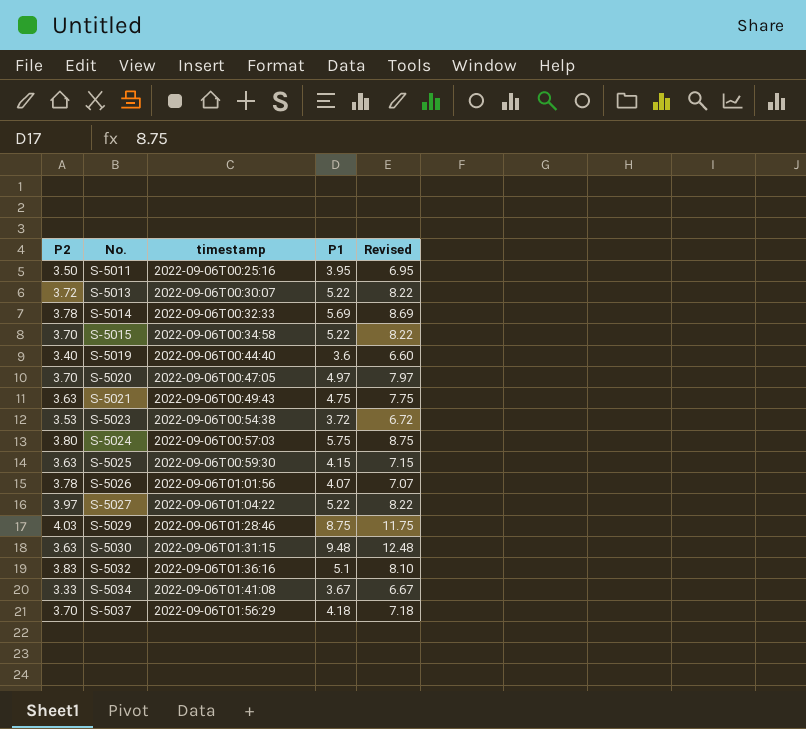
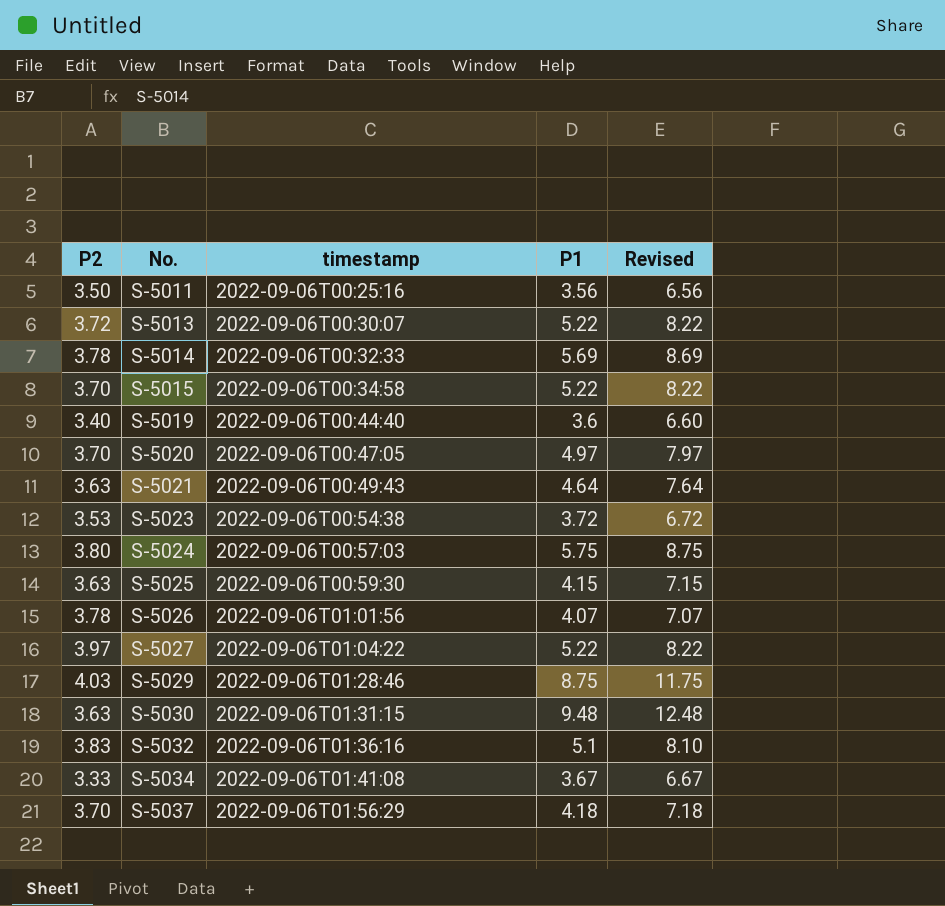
S-5011 | P1: 3.95 -> 3.56
S-5011 | Revised: 6.95 -> 6.56
S-5021 | P1: 4.75 -> 4.64
S-5021 | Revised: 7.75 -> 7.64

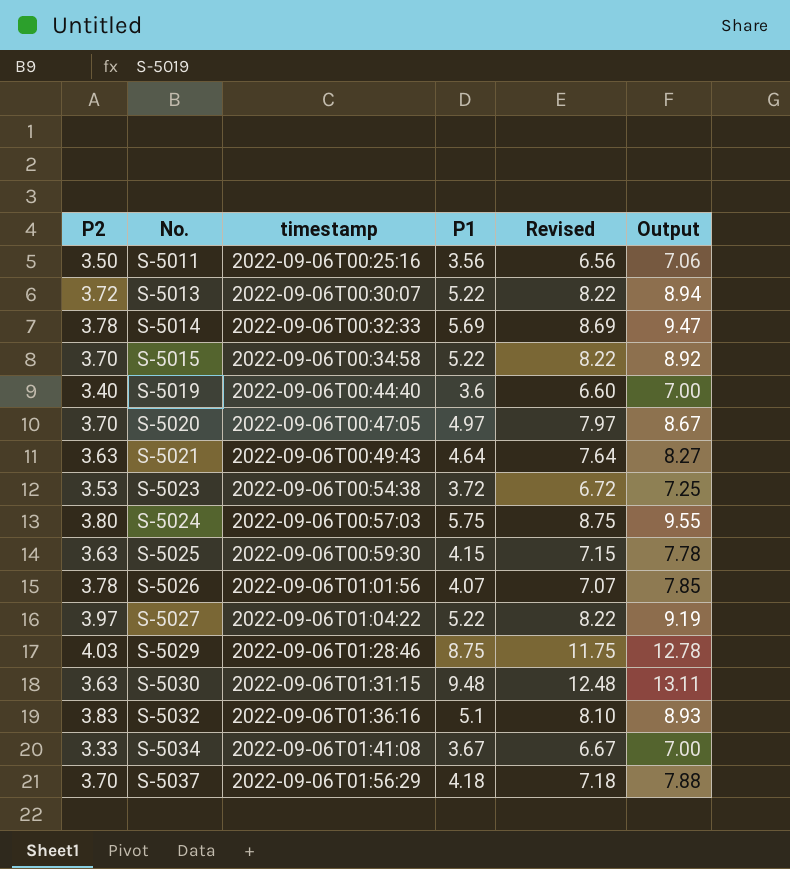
column Output | formula: none -> [P2] + [P1]

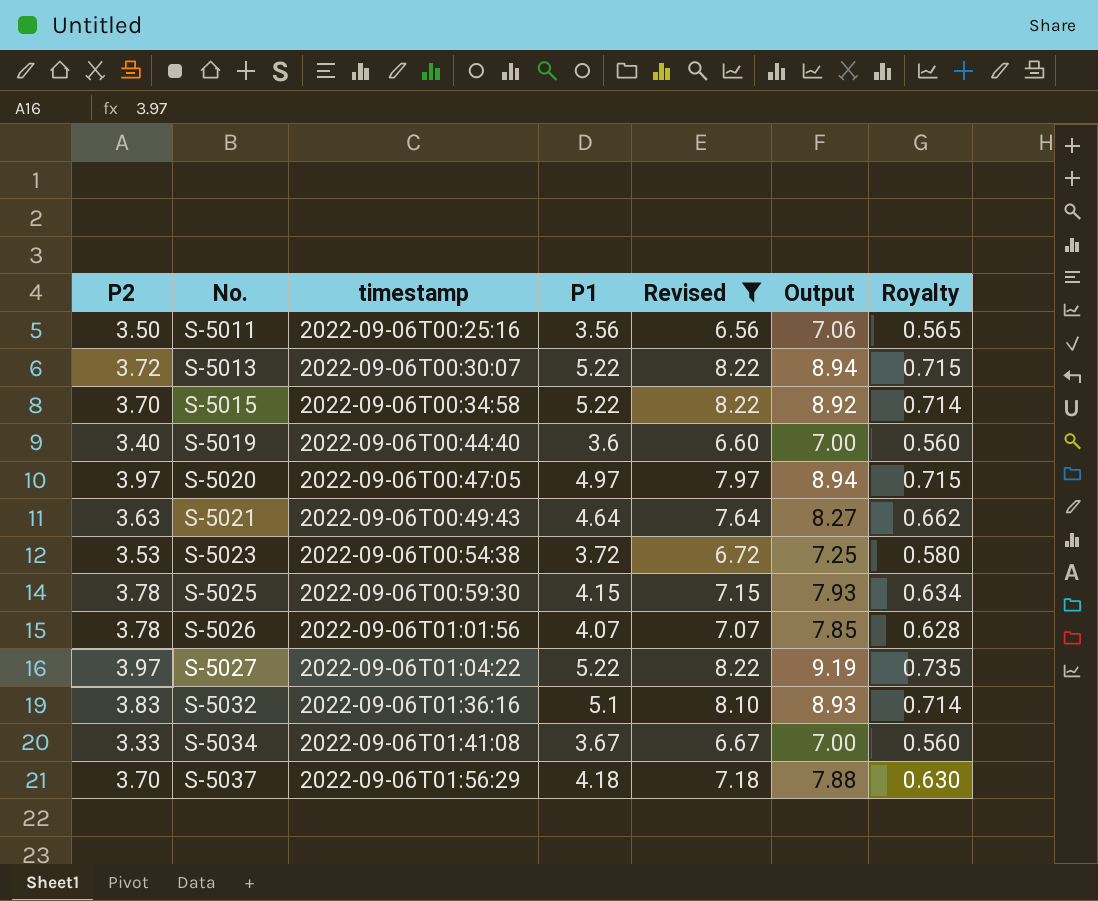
filter: none -> Revised <= 8.22
column Royalty | formula: none -> [Output] * 0.08
S-5020 | P2: 3.70 -> 3.97
S-5020 | Output: 8.67 -> 8.94
S-5025 | P2: 3.63 -> 3.78
S-5025 | Output: 7.78 -> 7.93

